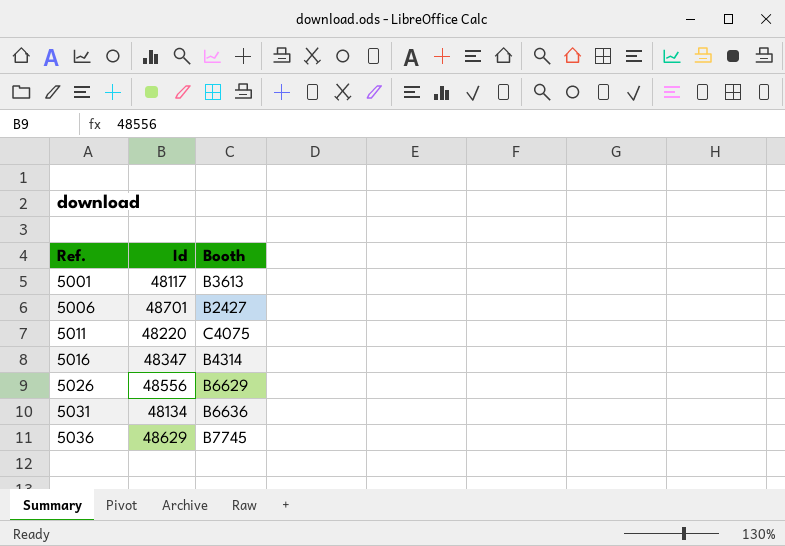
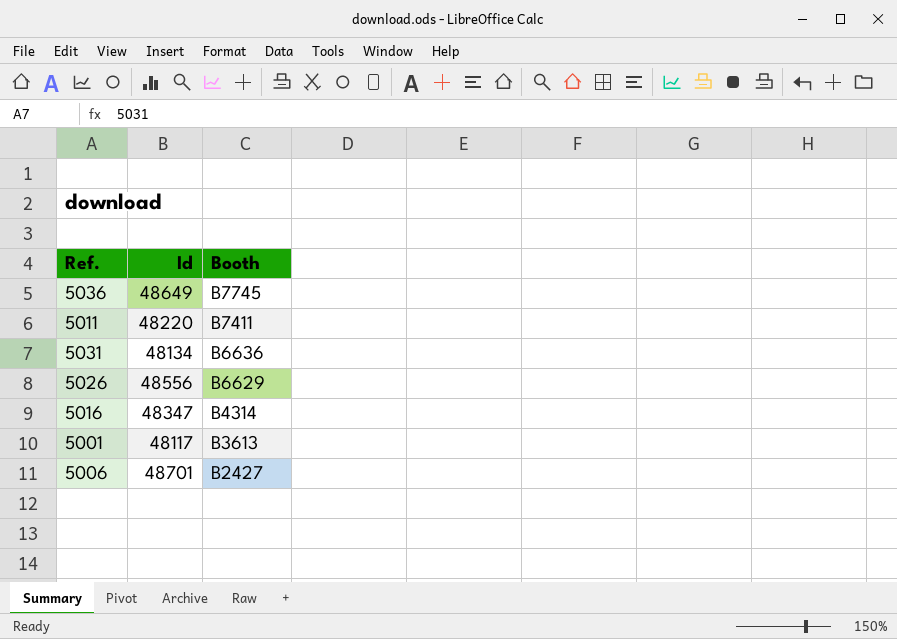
row order: Ref. ascending -> Booth descending
5036 | Id: 48629 -> 48649
5011 | Booth: C4075 -> B7411

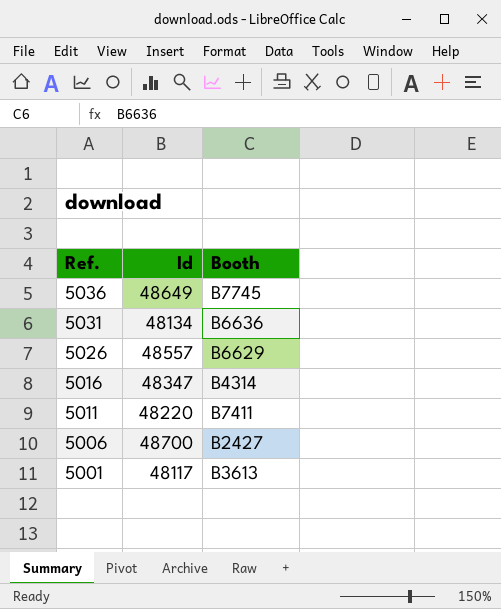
row order: Booth descending -> Ref. descending
5026 | Id: 48556 -> 48557
5006 | Id: 48701 -> 48700

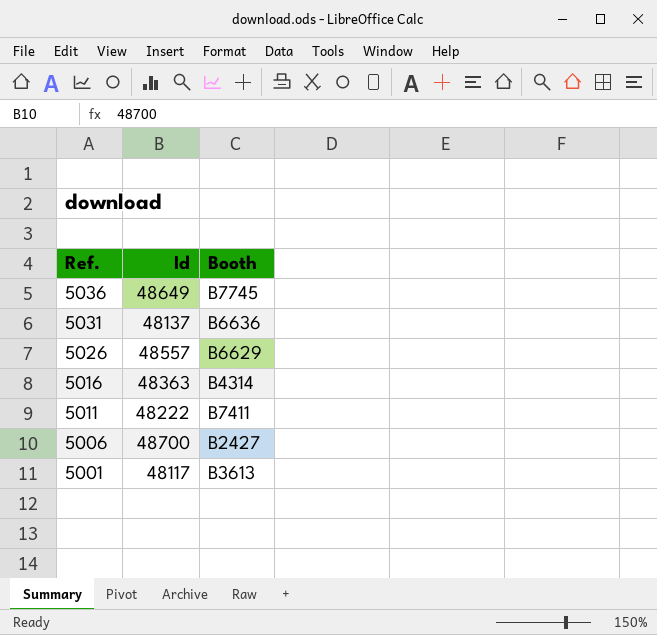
5031 | Id: 48134 -> 48137
5016 | Id: 48347 -> 48363
5011 | Id: 48220 -> 48222

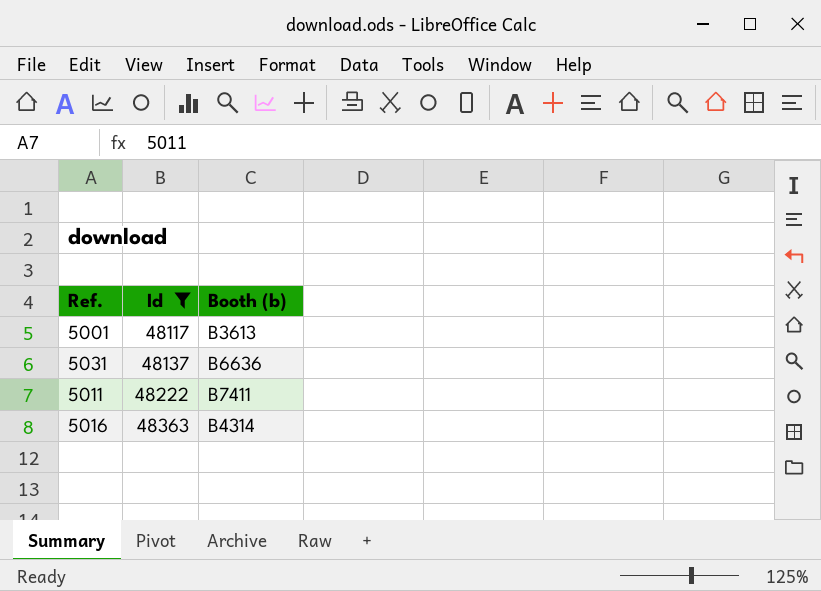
filter: none -> Id <= 48363
row order: Ref. descending -> Id ascending
column name: Booth -> Booth (b)

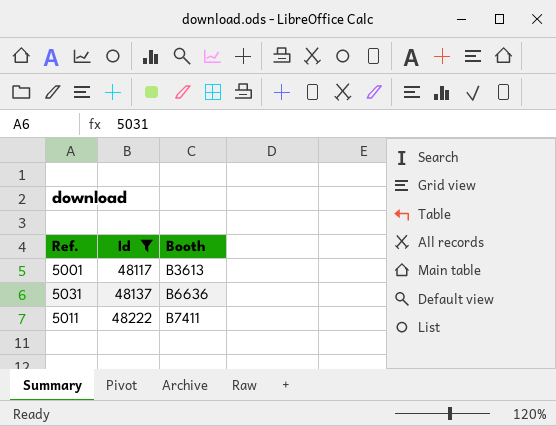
column name: Booth (b) -> Booth
row 5016: 48363 | B4314 -> none

